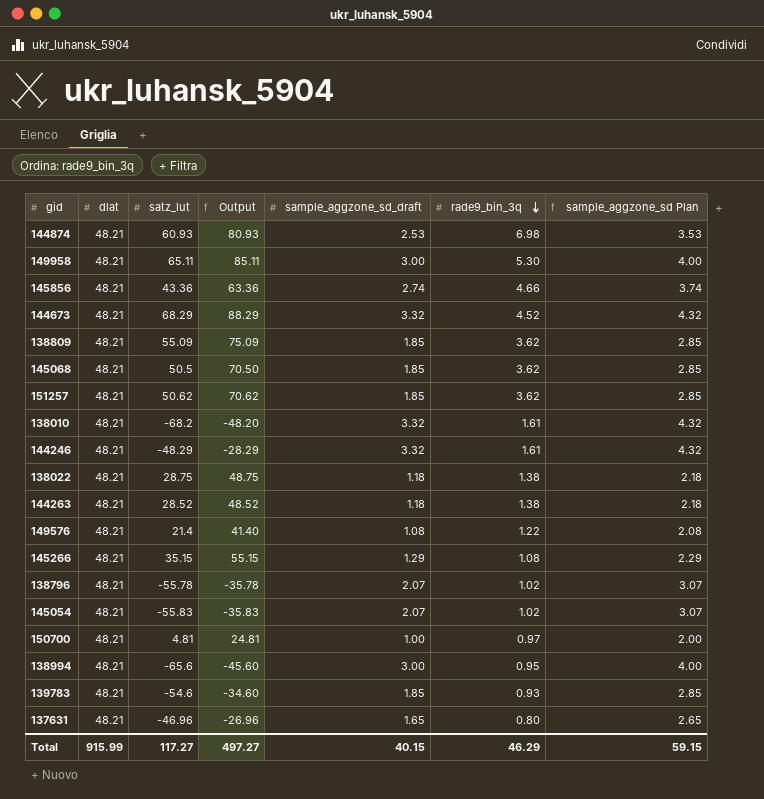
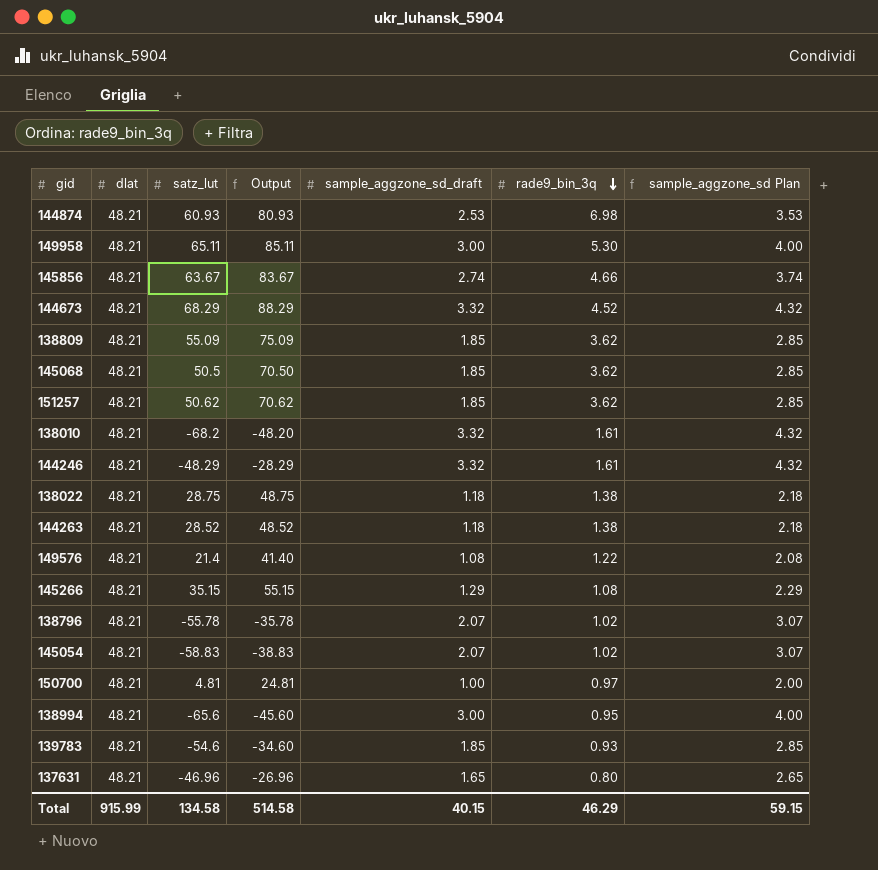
145856 | satz_lut: 43.36 -> 63.67
145856 | Output: 63.36 -> 83.67
145054 | satz_lut: -55.83 -> -58.83
145054 | Output: -35.83 -> -38.83
Total | satz_lut: 117.27 -> 134.58
Total | Output: 497.27 -> 514.58

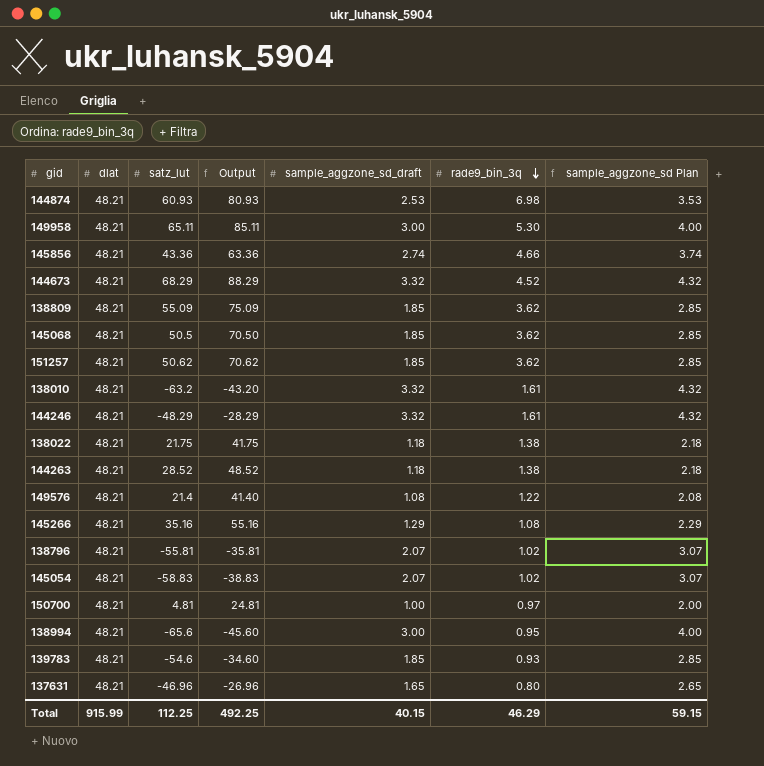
145856 | satz_lut: 63.67 -> 43.36
145856 | Output: 83.67 -> 63.36
138010 | satz_lut: -68.2 -> -63.2
138010 | Output: -48.20 -> -43.20
138022 | satz_lut: 28.75 -> 21.75
138022 | Output: 48.75 -> 41.75
145266 | satz_lut: 35.15 -> 35.16
145266 | Output: 55.15 -> 55.16
138796 | satz_lut: -55.78 -> -55.81
138796 | Output: -35.78 -> -35.81
Total | satz_lut: 134.58 -> 112.25
Total | Output: 514.58 -> 492.25

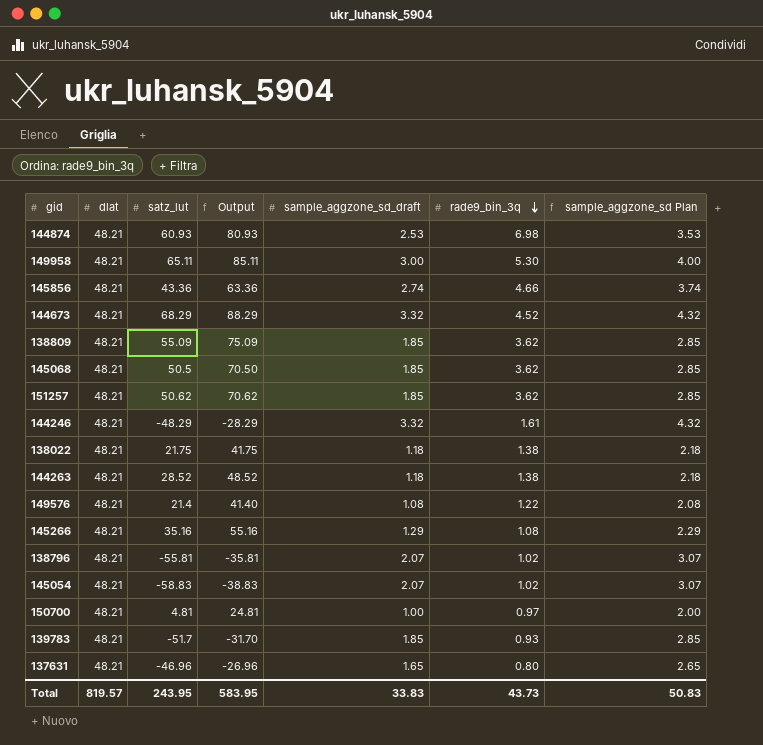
row 138010: 48.21 | -63.2 | -43.20 | 3.32 | 1.61 | 4.32 -> none
row 138994: 48.21 | -65.6 | -45.60 | 3.00 | 0.95 | 4.00 -> none
139783 | satz_lut: -54.6 -> -51.7
139783 | Output: -34.60 -> -31.70
Total | dlat: 915.99 -> 819.57
Total | satz_lut: 112.25 -> 243.95
Total | Output: 492.25 -> 583.95
Total | sample_aggzone_sd_draft: 40.15 -> 33.83
Total | rade9_bin_3q: 46.29 -> 43.73
Total | sample_aggzone_sd Plan: 59.15 -> 50.83

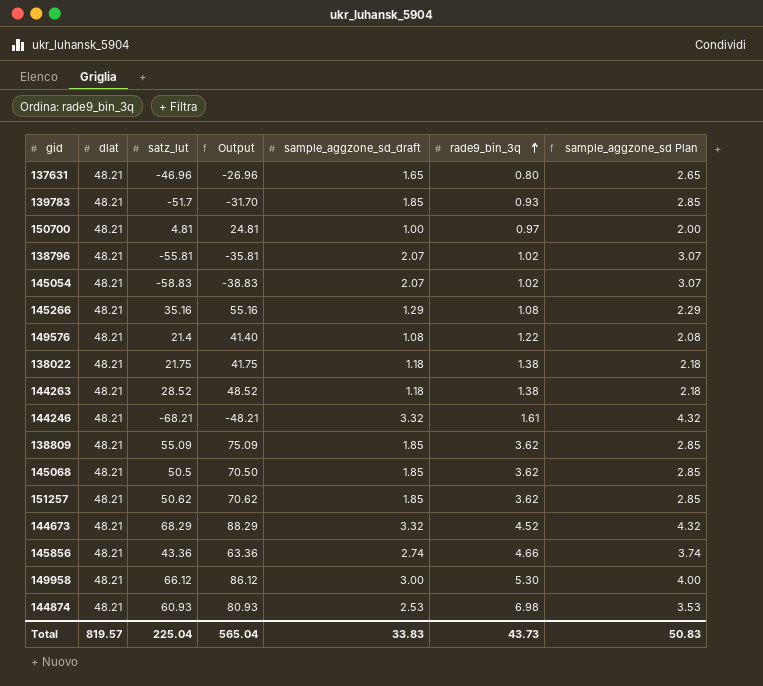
row order: rade9_bin_3q descending -> rade9_bin_3q ascending
144246 | satz_lut: -48.29 -> -68.21
144246 | Output: -28.29 -> -48.21
149958 | satz_lut: 65.11 -> 66.12
149958 | Output: 85.11 -> 86.12
Total | satz_lut: 243.95 -> 225.04
Total | Output: 583.95 -> 565.04

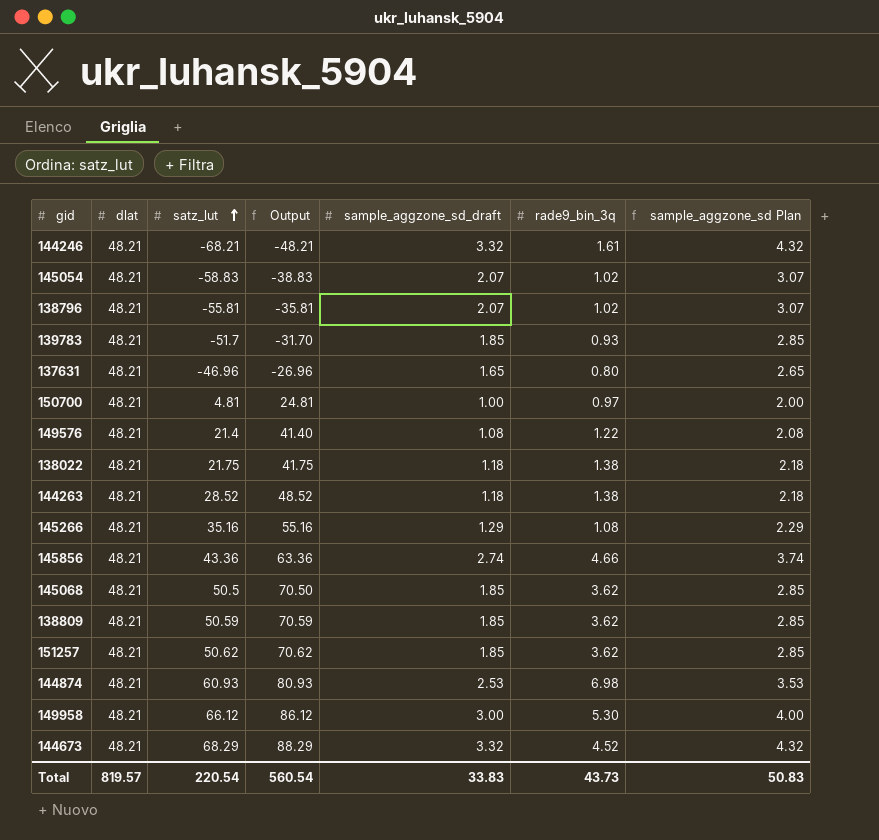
row order: rade9_bin_3q ascending -> satz_lut ascending
138809 | satz_lut: 55.09 -> 50.59
138809 | Output: 75.09 -> 70.59
Total | satz_lut: 225.04 -> 220.54
Total | Output: 565.04 -> 560.54

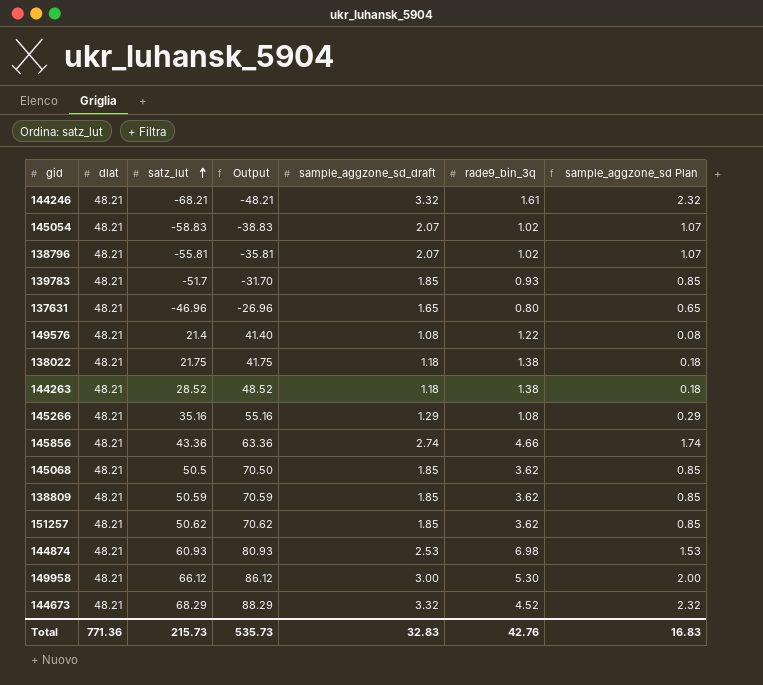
column sample_aggzone_sd Plan | formula: [sample_aggzone_sd_draft] + 1 -> [sample_aggzone_sd_draft] - 1
row 150700: 48.21 | 4.81 | 24.81 | 1.00 | 0.97 | 2.00 -> none
Total | dlat: 819.57 -> 771.36
Total | satz_lut: 220.54 -> 215.73
Total | Output: 560.54 -> 535.73
Total | sample_aggzone_sd_draft: 33.83 -> 32.83
Total | rade9_bin_3q: 43.73 -> 42.76
Total | sample_aggzone_sd Plan: 50.83 -> 16.83

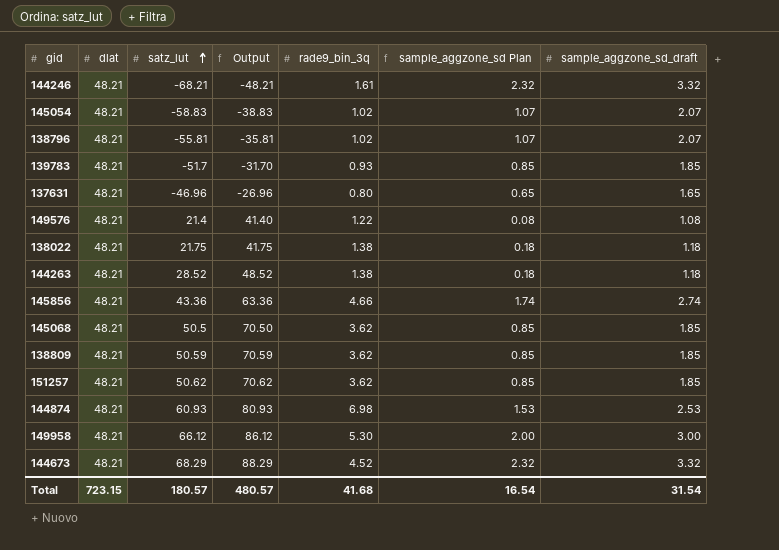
column sample_aggzone_sd_draft | position: 5 -> 7
row 145266: 48.21 | 35.16 | 55.16 | 1.29 | 1.08 | 0.29 -> none
Total | dlat: 771.36 -> 723.15
Total | satz_lut: 215.73 -> 180.57
Total | Output: 535.73 -> 480.57
Total | rade9_bin_3q: 42.76 -> 41.68
Total | sample_aggzone_sd Plan: 16.83 -> 16.54
Total | sample_aggzone_sd_draft: 32.83 -> 31.54

